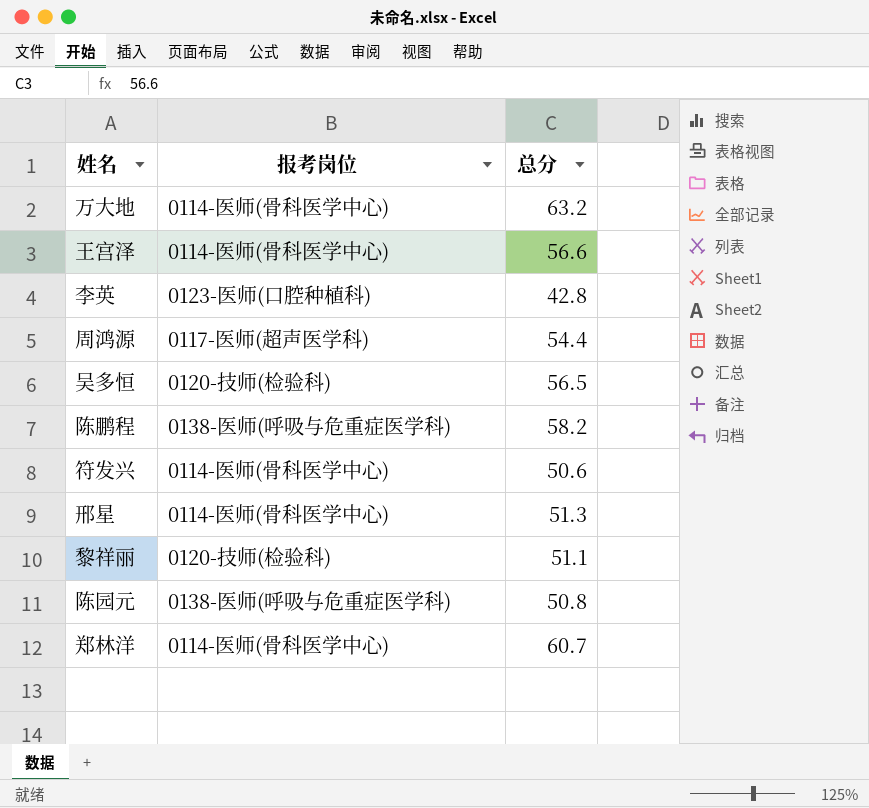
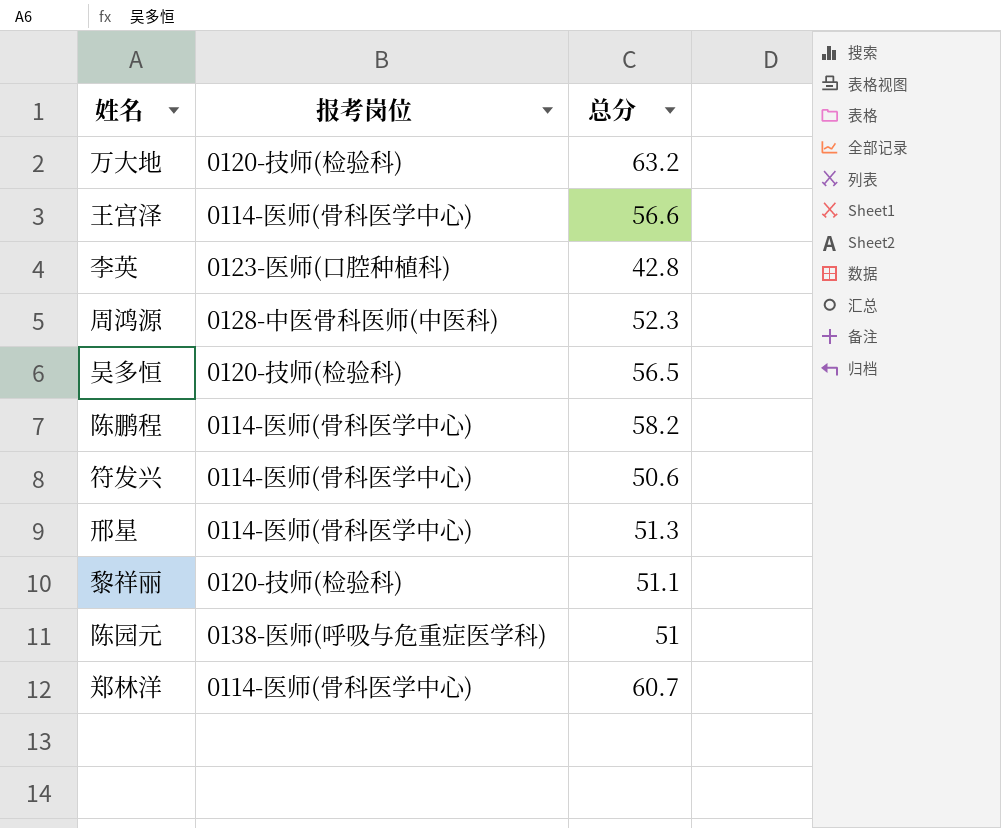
万大地 | 报考岗位: 0114-医师(骨科医学中心) -> 0120-技师(检验科)
周鸿源 | 报考岗位: 0117-医师(超声医学科) -> 0128-中医骨科医师(中医科)
周鸿源 | 总分: 54.4 -> 52.3
陈鹏程 | 报考岗位: 0138-医师(呼吸与危重症医学科) -> 0114-医师(骨科医学中心)
陈园元 | 总分: 50.8 -> 51

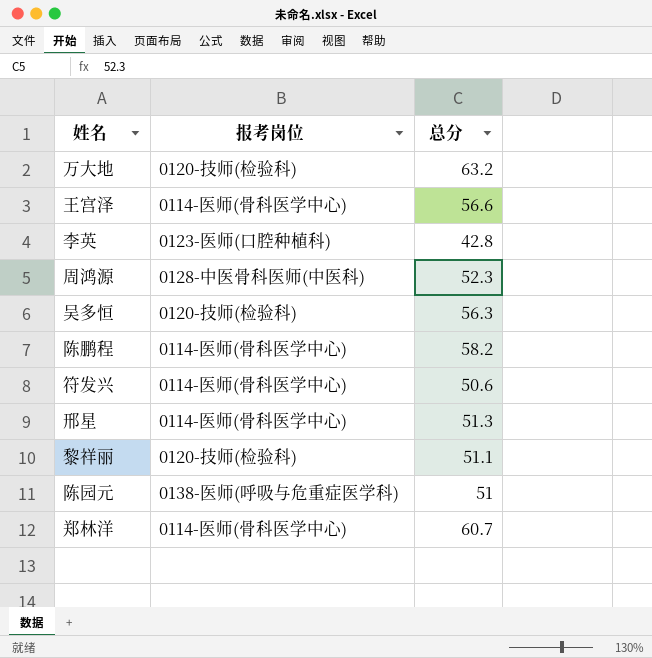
吴多恒 | 总分: 56.5 -> 56.3

